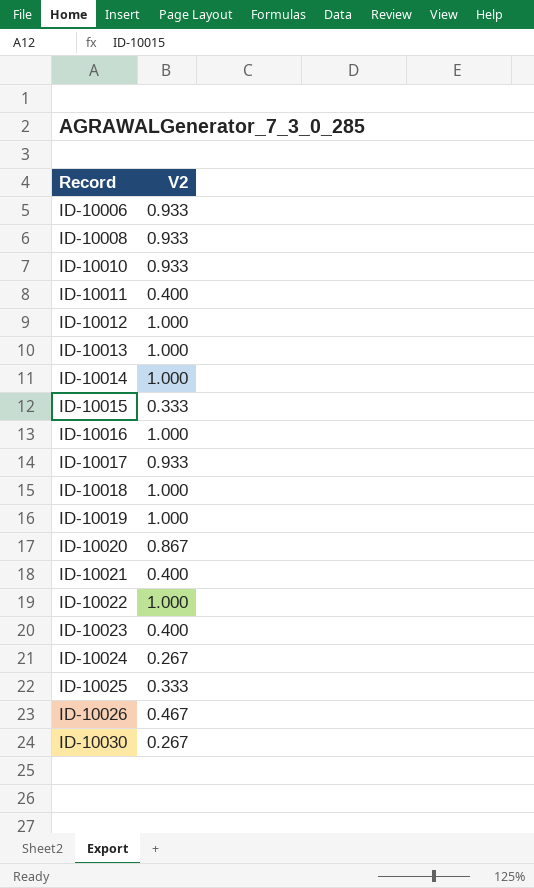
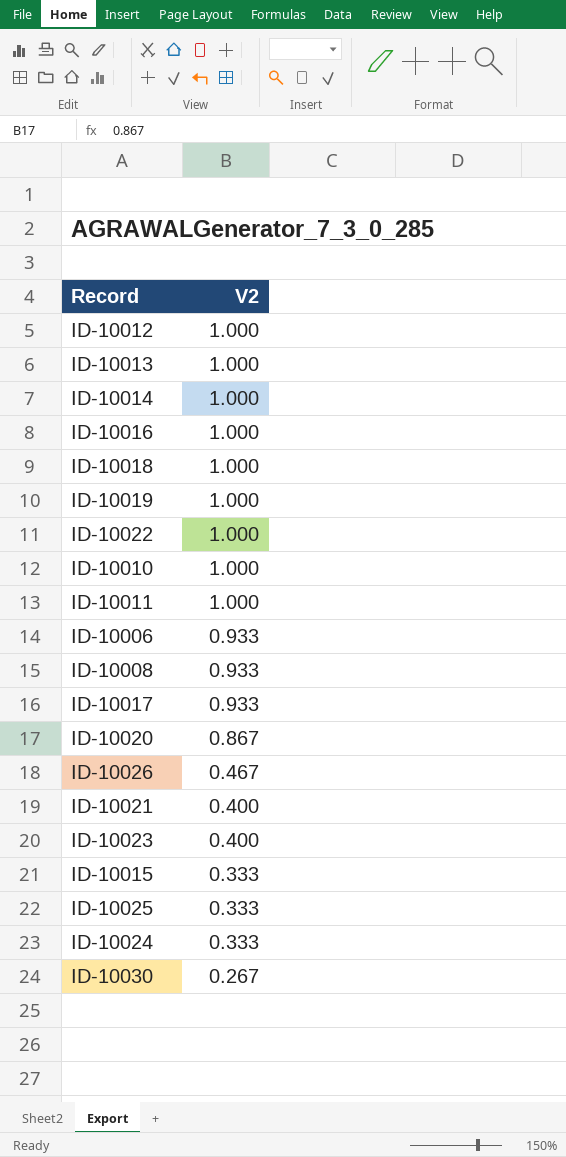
row order: Record ascending -> V2 descending
ID-10010 | V2: 0.933 -> 1.000
ID-10011 | V2: 0.400 -> 1.000
ID-10024 | V2: 0.267 -> 0.333

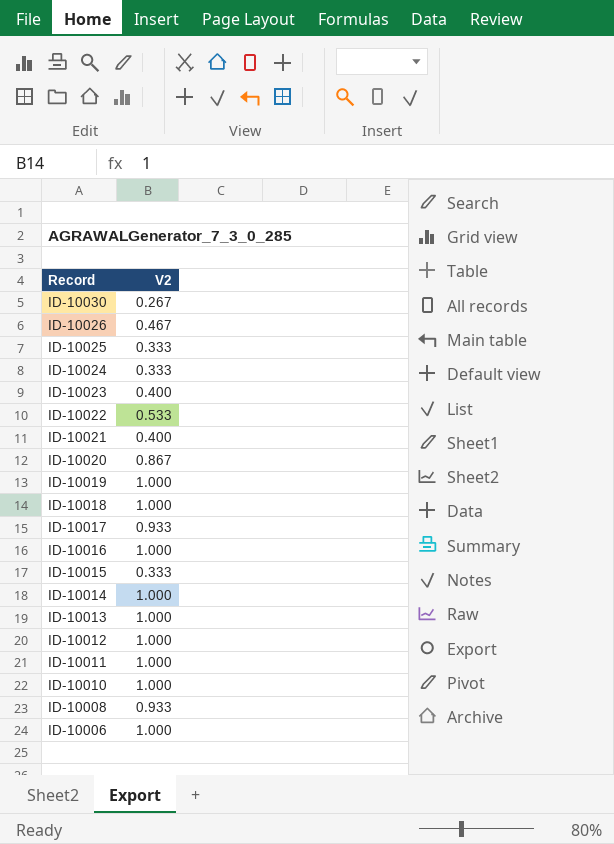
row order: V2 descending -> Record descending
ID-10022 | V2: 1.000 -> 0.533
ID-10006 | V2: 0.933 -> 1.000

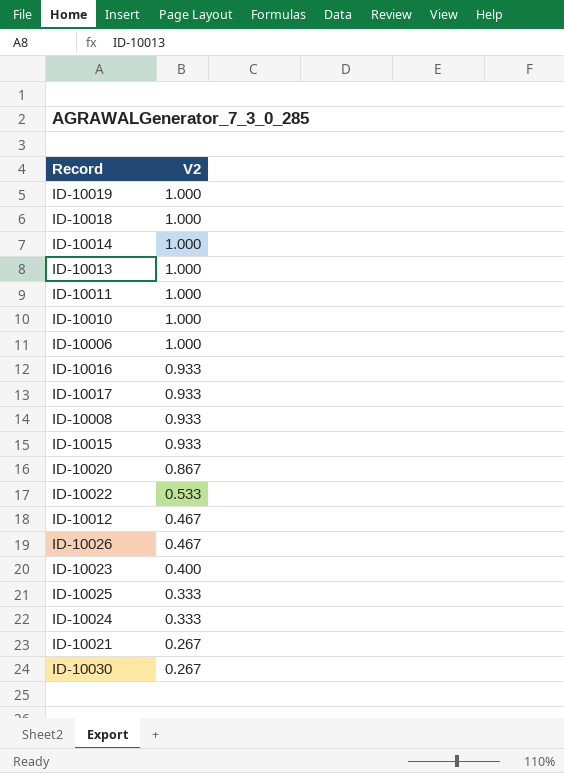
row order: Record descending -> V2 descending
ID-10016 | V2: 1.000 -> 0.933
ID-10015 | V2: 0.333 -> 0.933
ID-10012 | V2: 1.000 -> 0.467
ID-10021 | V2: 0.400 -> 0.267

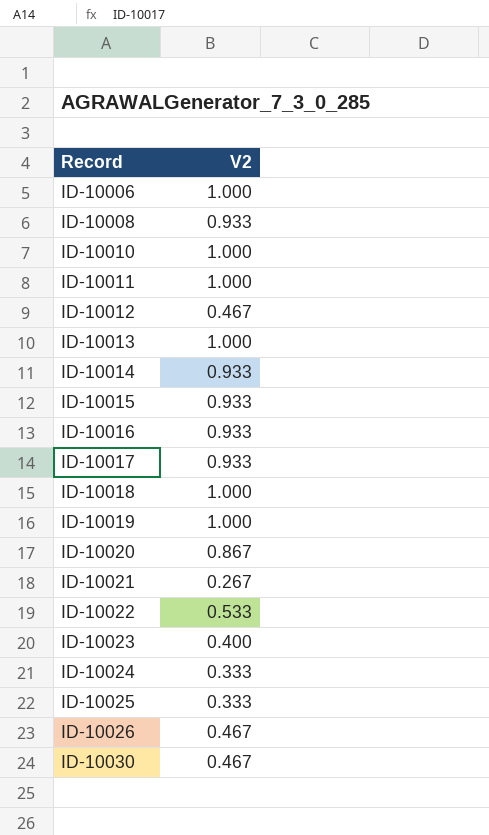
row order: V2 descending -> Record ascending
ID-10014 | V2: 1.000 -> 0.933
ID-10030 | V2: 0.267 -> 0.467

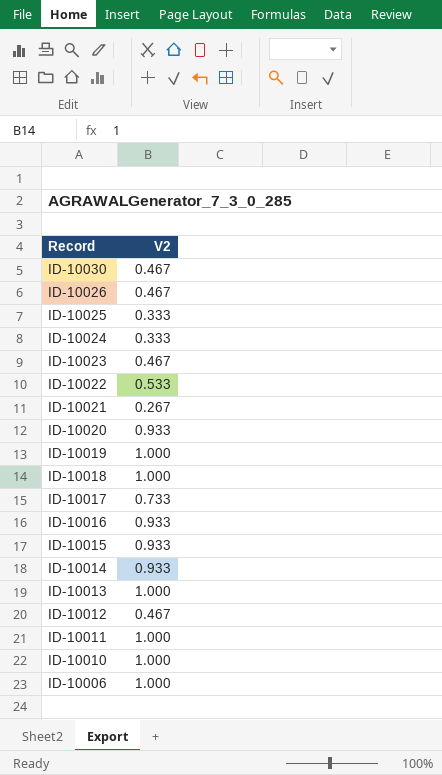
row order: Record ascending -> Record descending
row ID-10008: 0.933 -> none
ID-10023 | V2: 0.400 -> 0.467
ID-10020 | V2: 0.867 -> 0.933
ID-10017 | V2: 0.933 -> 0.733

